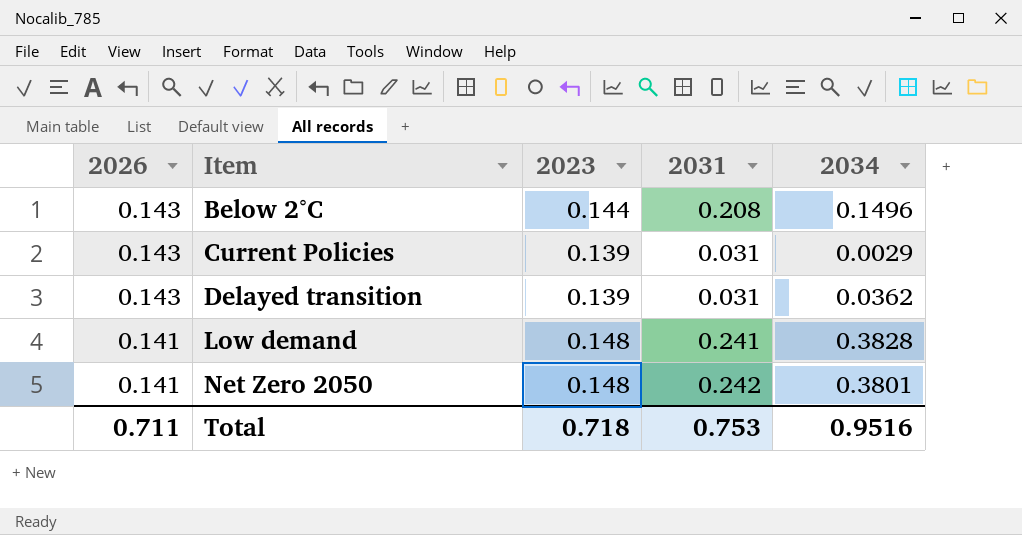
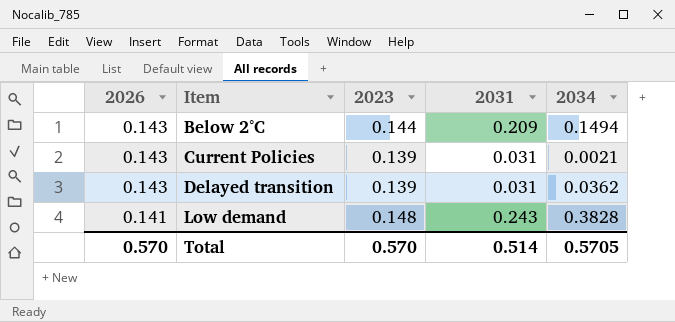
row Net Zero 2050: 0.141 | 0.148 | 0.242 | 0.3801 -> none
Below 2°C | 2031: 0.208 -> 0.209
Below 2°C | 2034: 0.1496 -> 0.1494
Current Policies | 2034: 0.0029 -> 0.0021
Low demand | 2031: 0.241 -> 0.243
Total | 2026: 0.711 -> 0.570
Total | 2023: 0.718 -> 0.570
Total | 2031: 0.753 -> 0.514
Total | 2034: 0.9516 -> 0.5705

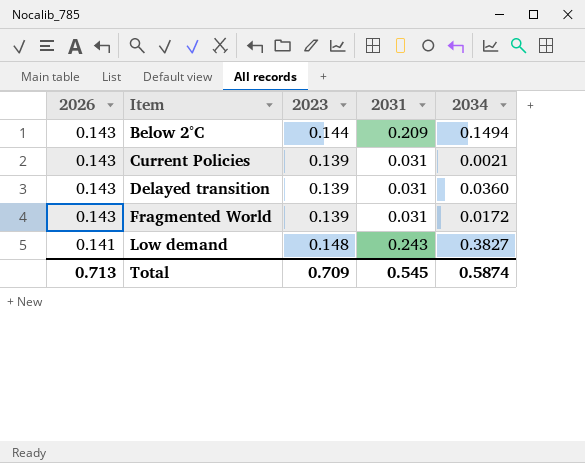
Delayed transition | 2034: 0.0362 -> 0.0360
row Fragmented World: none -> 0.143 | 0.139 | 0.031 | 0.0172
Low demand | 2034: 0.3828 -> 0.3827
Total | 2026: 0.570 -> 0.713
Total | 2023: 0.570 -> 0.709
Total | 2031: 0.514 -> 0.545
Total | 2034: 0.5705 -> 0.5874

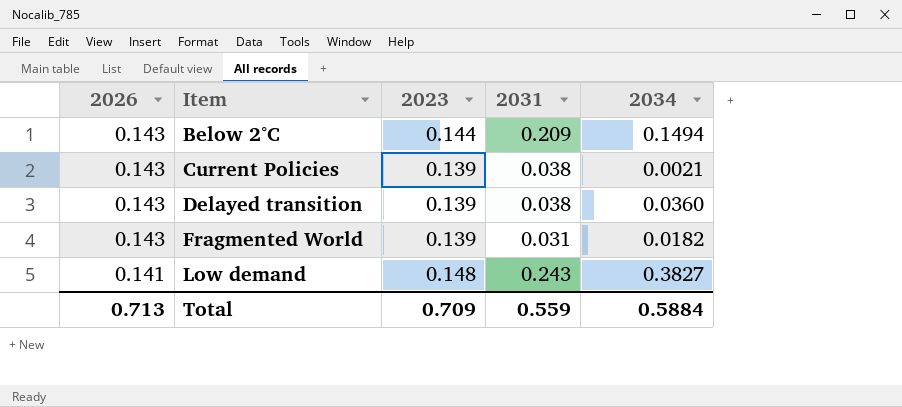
Current Policies | 2031: 0.031 -> 0.038
Delayed transition | 2031: 0.031 -> 0.038
Fragmented World | 2034: 0.0172 -> 0.0182
Total | 2031: 0.545 -> 0.559
Total | 2034: 0.5874 -> 0.5884

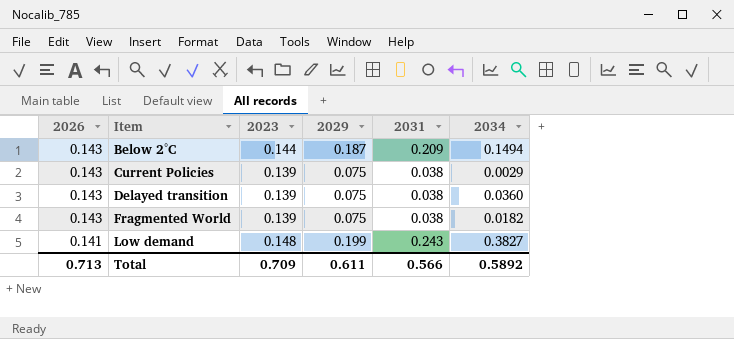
column 2029 | position: none -> 4
Current Policies | 2034: 0.0021 -> 0.0029
Fragmented World | 2031: 0.031 -> 0.038
Total | 2031: 0.559 -> 0.566
Total | 2034: 0.5884 -> 0.5892

